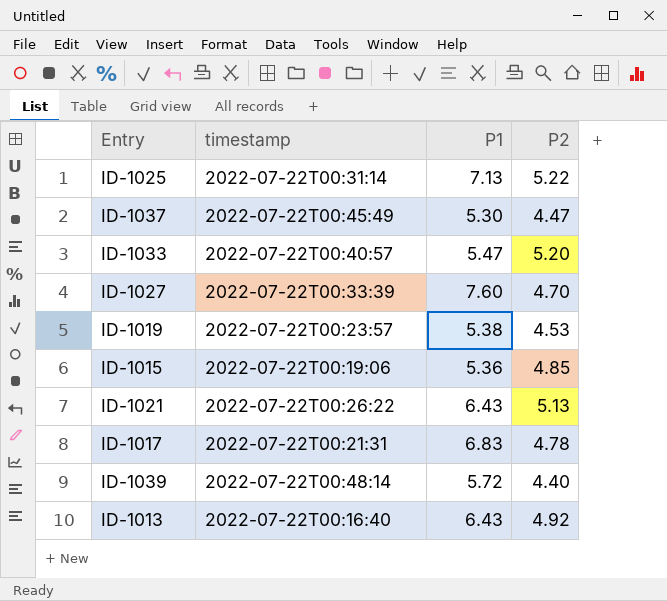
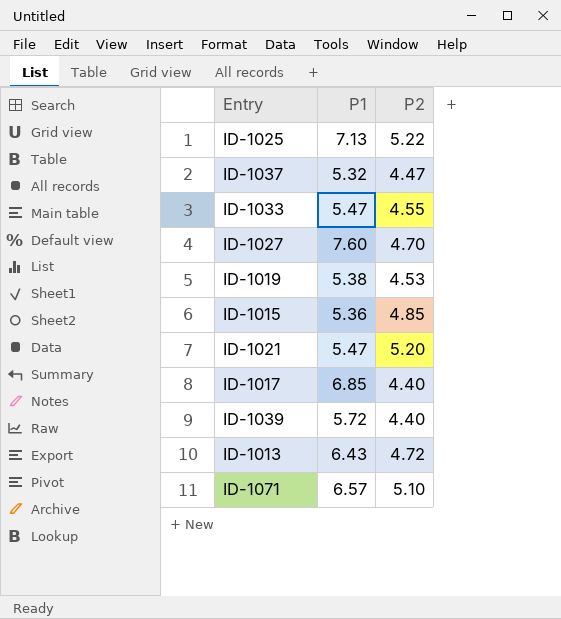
column timestamp | position: 2 -> none
ID-1037 | P1: 5.30 -> 5.32
ID-1033 | P2: 5.20 -> 4.55
ID-1021 | P1: 6.43 -> 5.47
ID-1021 | P2: 5.13 -> 5.20
ID-1017 | P1: 6.83 -> 6.85
ID-1017 | P2: 4.78 -> 4.40
ID-1013 | P2: 4.92 -> 4.72
row ID-1071: none -> 6.57 | 5.10

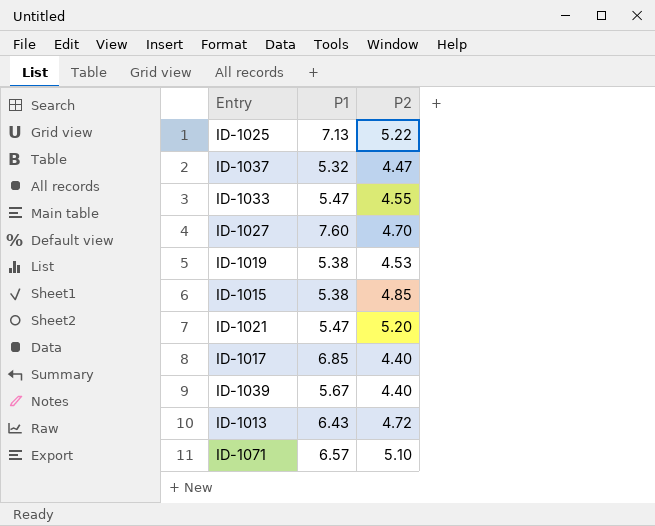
ID-1015 | P1: 5.36 -> 5.38
ID-1039 | P1: 5.72 -> 5.67

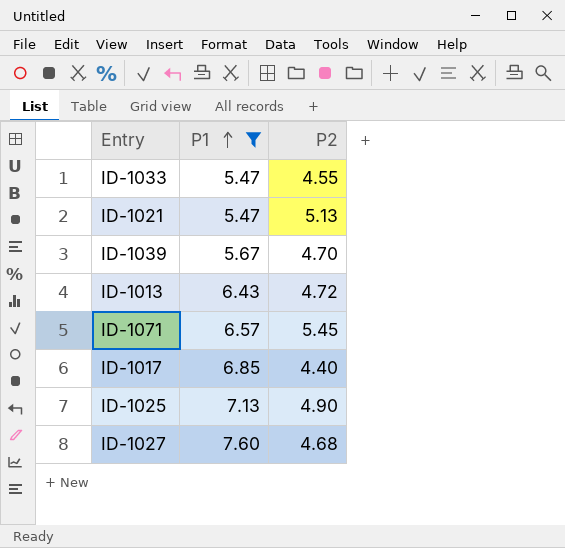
filter: none -> P1 >= 5.47
row order: none -> P1 ascending
ID-1021 | P2: 5.20 -> 5.13
ID-1039 | P2: 4.40 -> 4.70
ID-1071 | P2: 5.10 -> 5.45
ID-1025 | P2: 5.22 -> 4.90
ID-1027 | P2: 4.70 -> 4.68

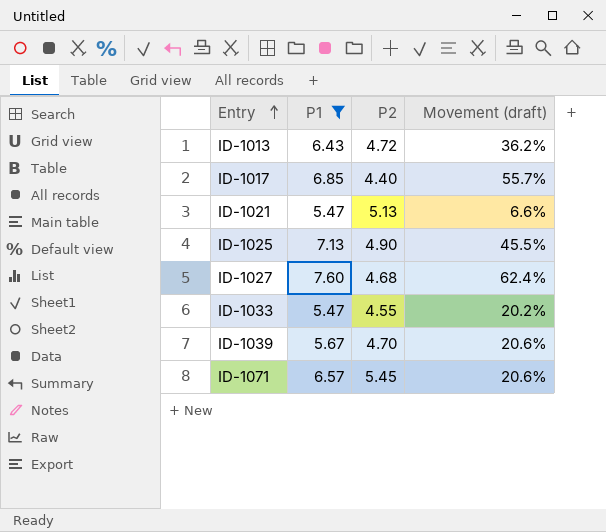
row order: P1 ascending -> Entry ascending
column Movement (draft) | formula: none -> ([P1] - [P2]) / [P2]

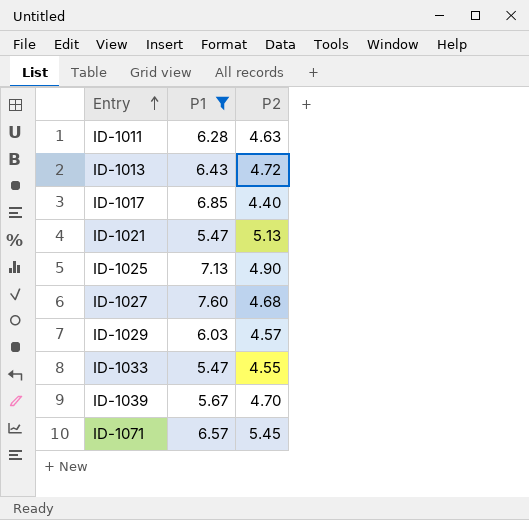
column Movement (draft) | formula: ([P1] - [P2]) / [P2] -> none
row ID-1011: none -> 6.28 | 4.63
row ID-1029: none -> 6.03 | 4.57

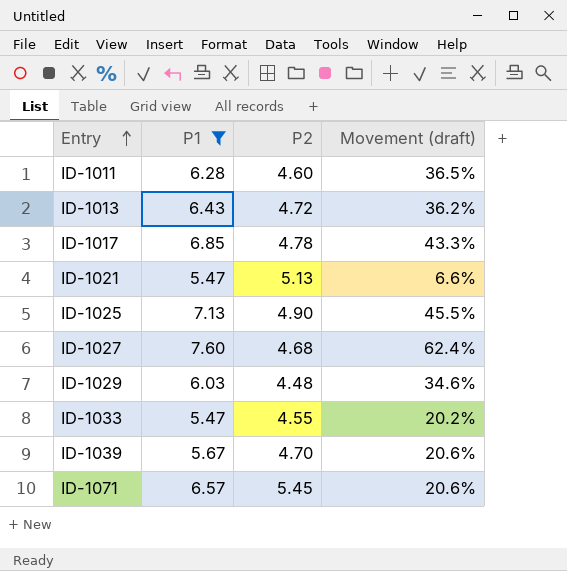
column Movement (draft) | formula: none -> ([P1] - [P2]) / [P2]
ID-1011 | P2: 4.63 -> 4.60
ID-1017 | P2: 4.40 -> 4.78
ID-1029 | P2: 4.57 -> 4.48

